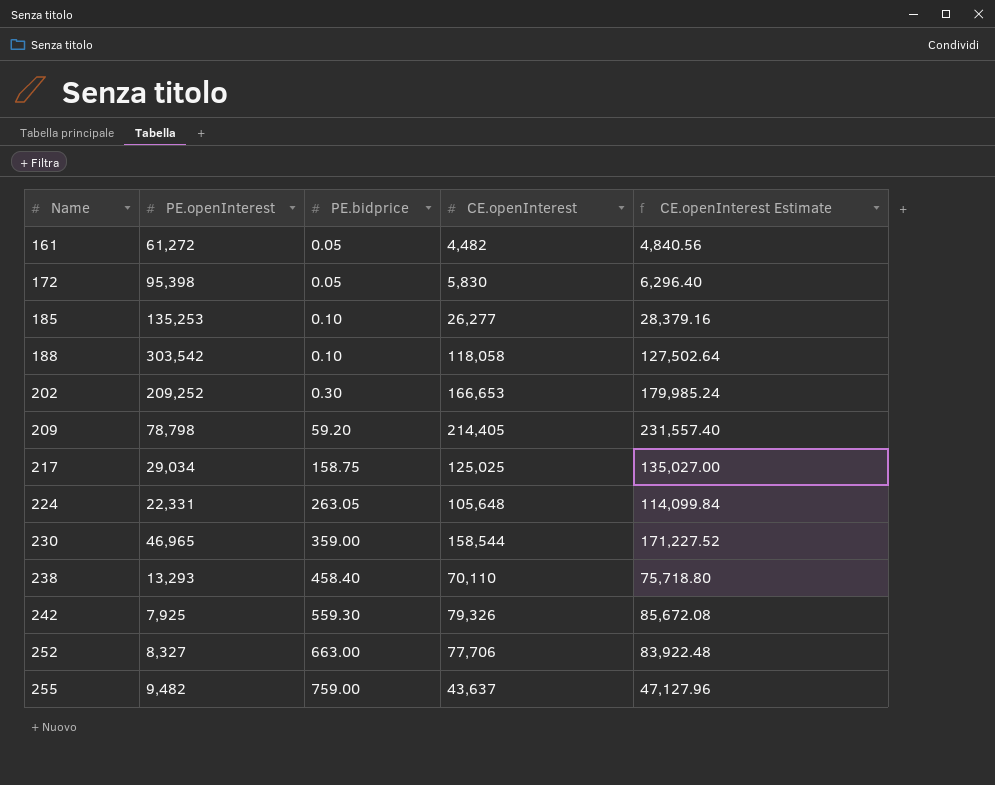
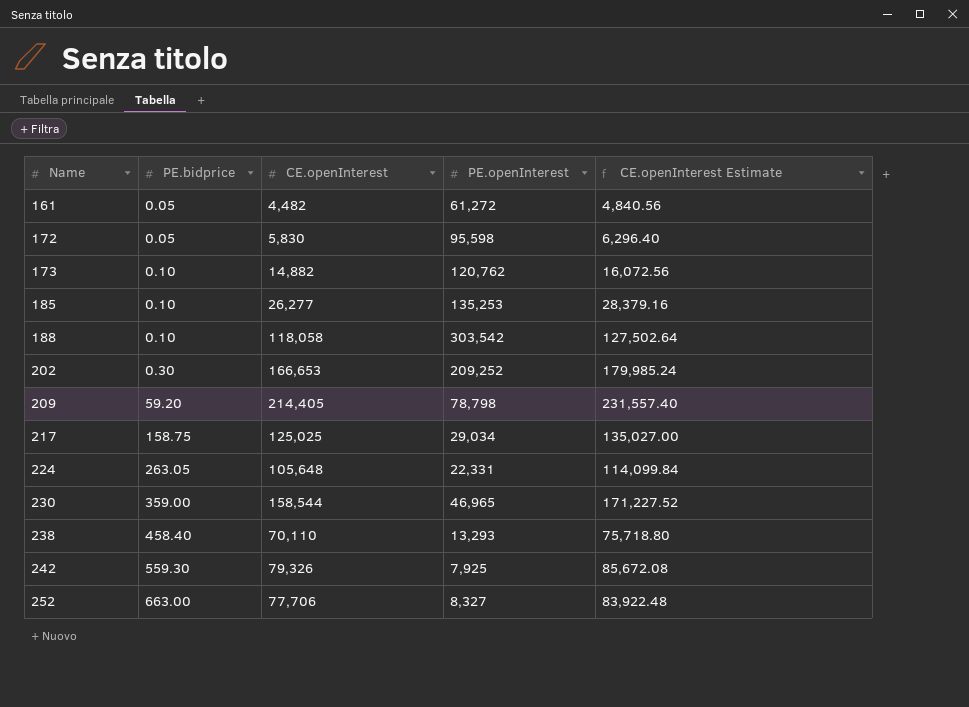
column PE.openInterest | position: 2 -> 4
row 255: 9,482 | 759.00 | 43,637 | 47,127.96 -> none
172 | PE.openInterest: 95,398 -> 95,598
row 173: none -> 0.10 | 14,882 | 120,762 | 16,072.56

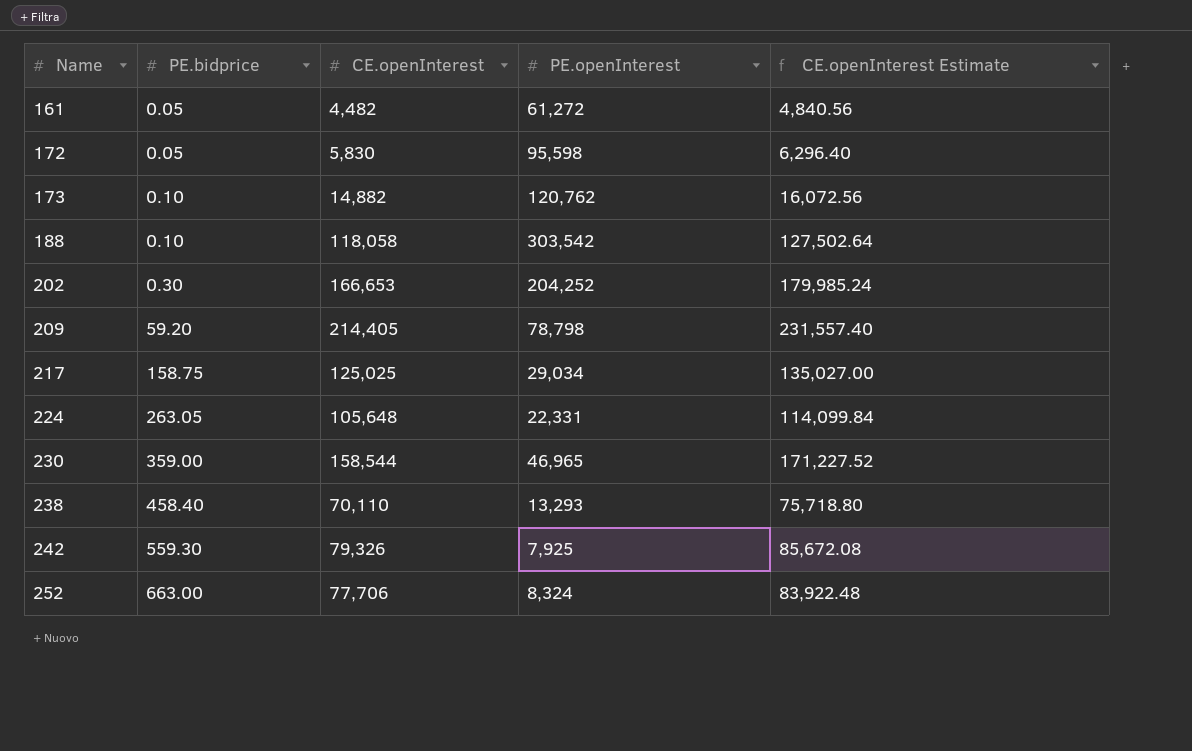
row 185: 0.10 | 26,277 | 135,253 | 28,379.16 -> none
202 | PE.openInterest: 209,252 -> 204,252
252 | PE.openInterest: 8,327 -> 8,324

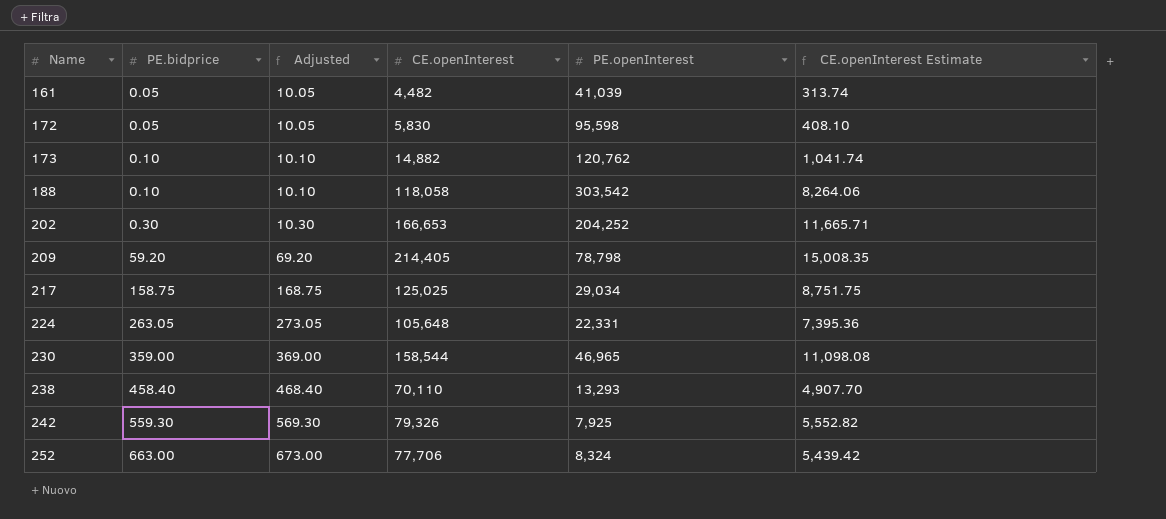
column Adjusted | formula: none -> [PE.bidprice] + 10
column CE.openInterest Estimate | formula: [CE.openInterest] * 1.08 -> [CE.openInterest] * 0.07
161 | PE.openInterest: 61,272 -> 41,039

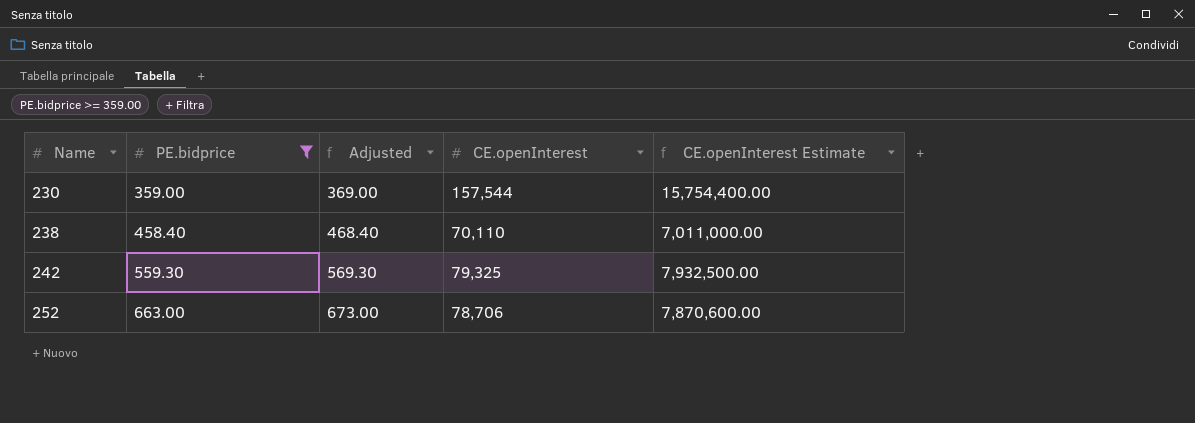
filter: none -> PE.bidprice >= 359.00
column PE.openInterest | position: 5 -> none
column CE.openInterest Estimate | formula: [CE.openInterest] * 0.07 -> [CE.openInterest] * 100
230 | CE.openInterest: 158,544 -> 157,544
242 | CE.openInterest: 79,326 -> 79,325
252 | CE.openInterest: 77,706 -> 78,706

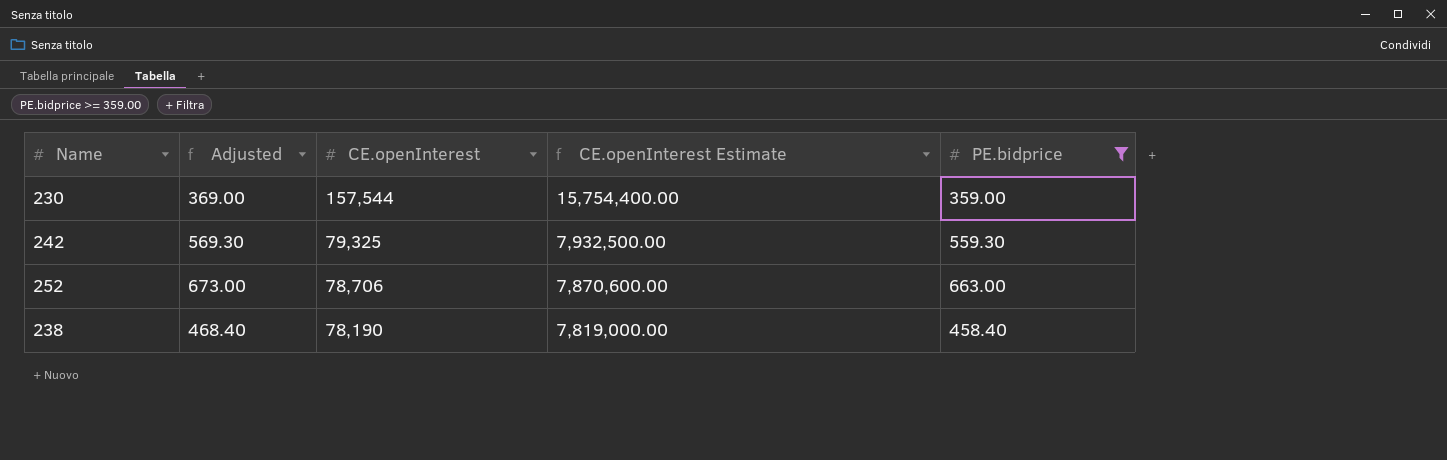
row order: Name ascending -> CE.openInterest descending
column PE.bidprice | position: 2 -> 5
238 | CE.openInterest: 70,110 -> 78,190
238 | CE.openInterest Estimate: 7,011,000.00 -> 7,819,000.00

